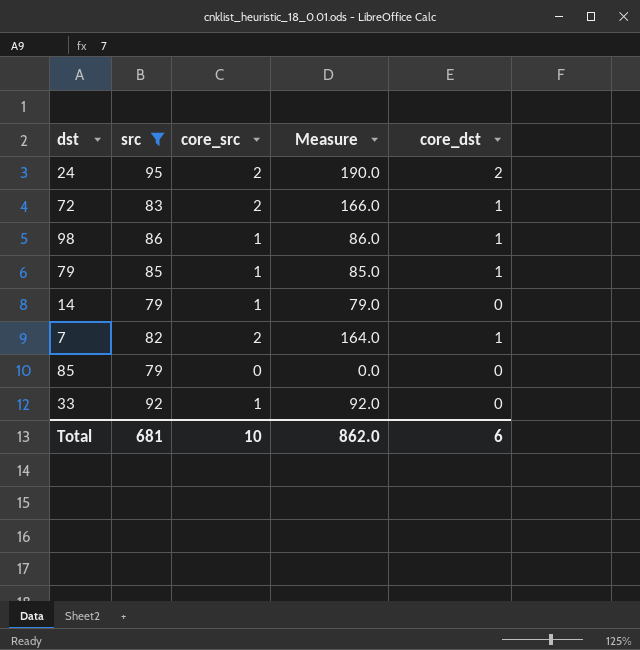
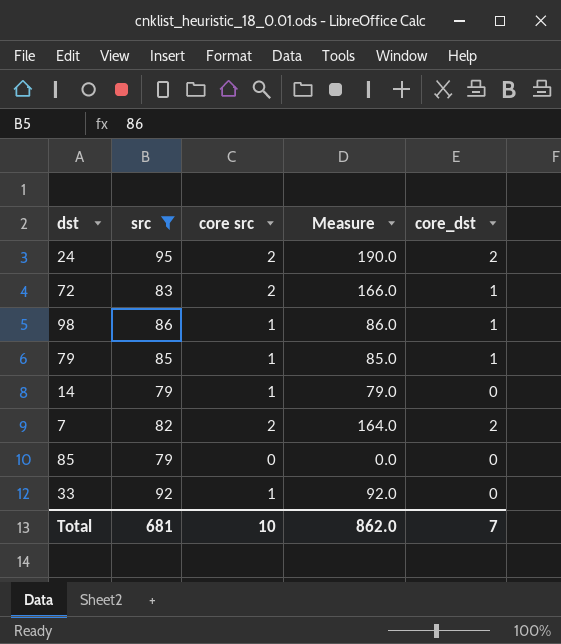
column name: core_src -> core src
7 | core_dst: 1 -> 2
Total | core_dst: 6 -> 7

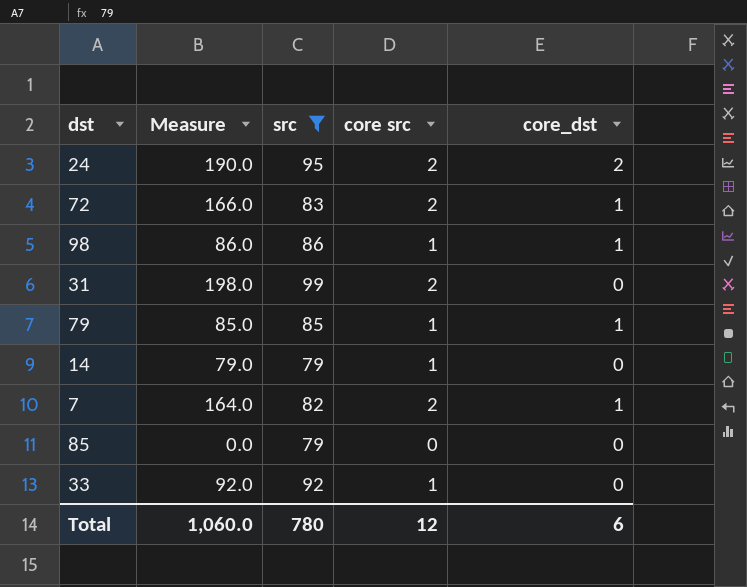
column Measure | position: 4 -> 2
row 31: none -> 198.0 | 99 | 2 | 0
7 | core_dst: 2 -> 1
Total | Measure: 862.0 -> 1,060.0
Total | src: 681 -> 780
Total | core src: 10 -> 12
Total | core_dst: 7 -> 6

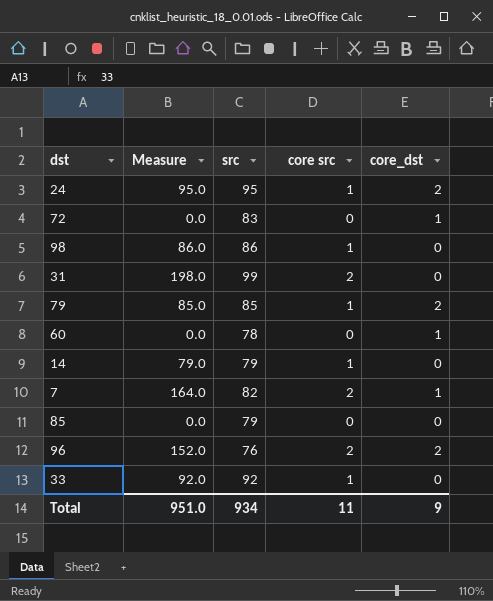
filter: src >= 79 -> none
24 | Measure: 190.0 -> 95.0
24 | core src: 2 -> 1
72 | Measure: 166.0 -> 0.0
72 | core src: 2 -> 0
98 | core_dst: 1 -> 0
79 | core_dst: 1 -> 2
Total | Measure: 1,060.0 -> 951.0
Total | src: 780 -> 934
Total | core src: 12 -> 11
Total | core_dst: 6 -> 9

